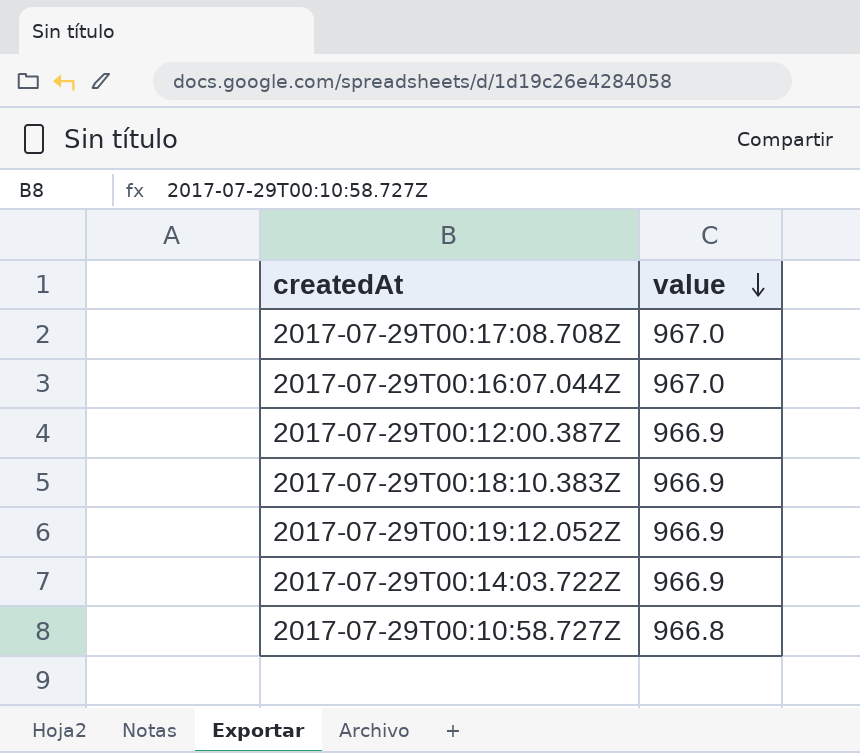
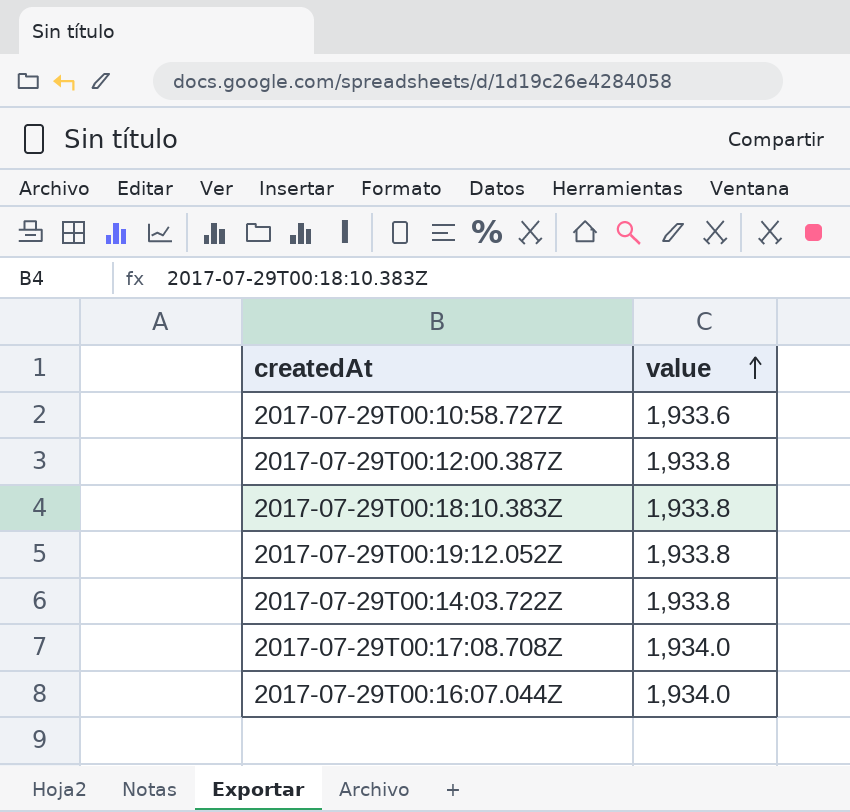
row order: value descending -> value ascending
2017-07-29T00:10:58.727Z | value: 966.8 -> 1,933.6
2017-07-29T00:12:00.387Z | value: 966.9 -> 1,933.8
2017-07-29T00:18:10.383Z | value: 966.9 -> 1,933.8
2017-07-29T00:19:12.052Z | value: 966.9 -> 1,933.8
2017-07-29T00:14:03.722Z | value: 966.9 -> 1,933.8
2017-07-29T00:17:08.708Z | value: 967.0 -> 1,934.0
2017-07-29T00:16:07.044Z | value: 967.0 -> 1,934.0

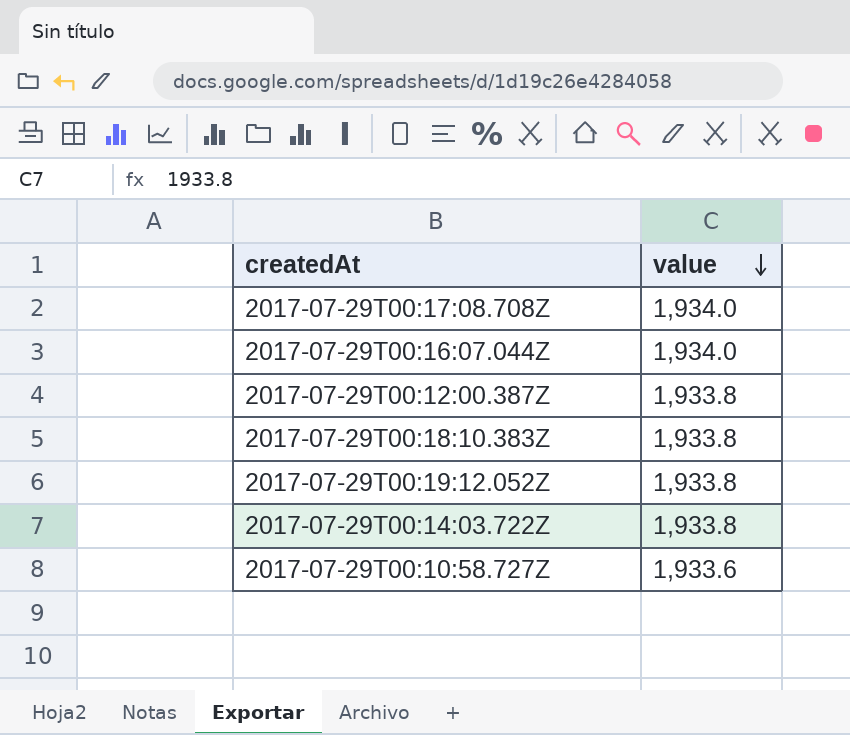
row order: value ascending -> value descending

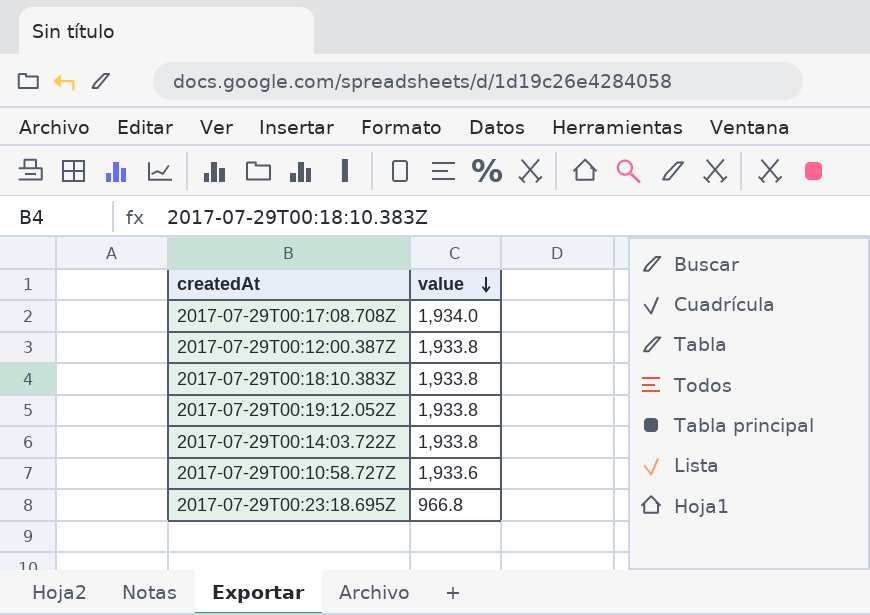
row 2017-07-29T00:16:07.044Z: 1,934.0 -> none
row 2017-07-29T00:23:18.695Z: none -> 966.8

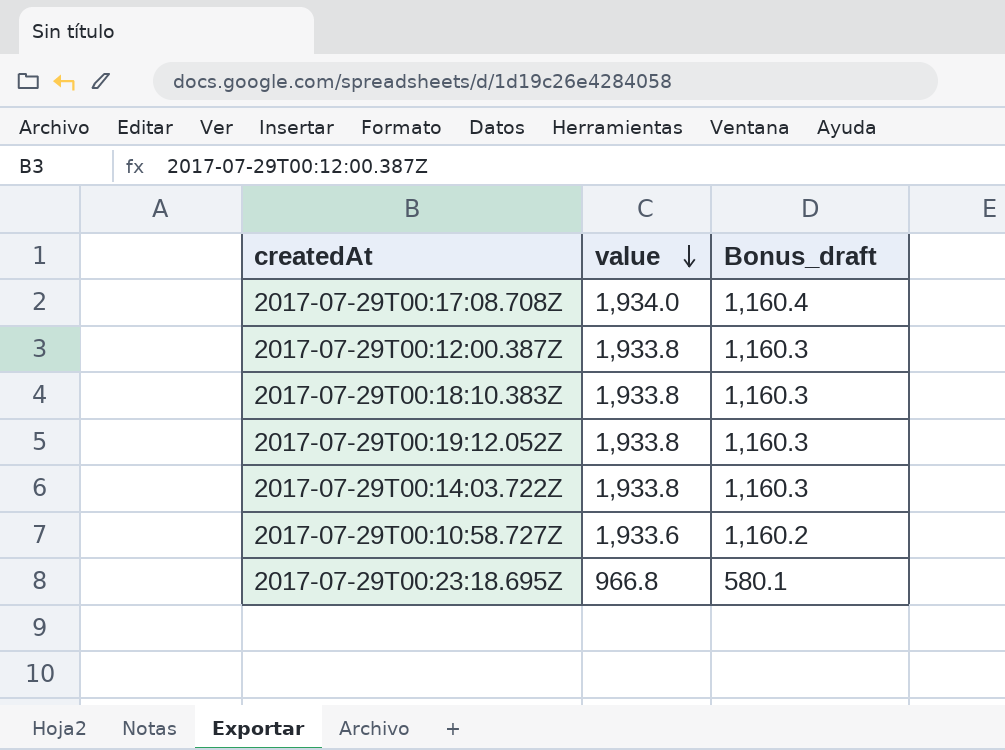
column Bonus_draft | formula: none -> [value] * 0.6

